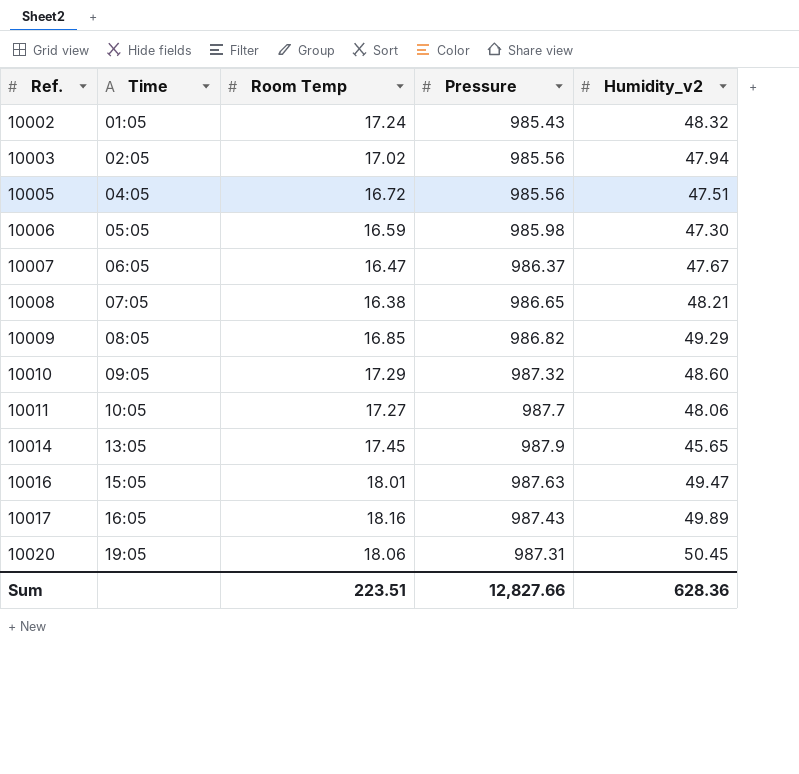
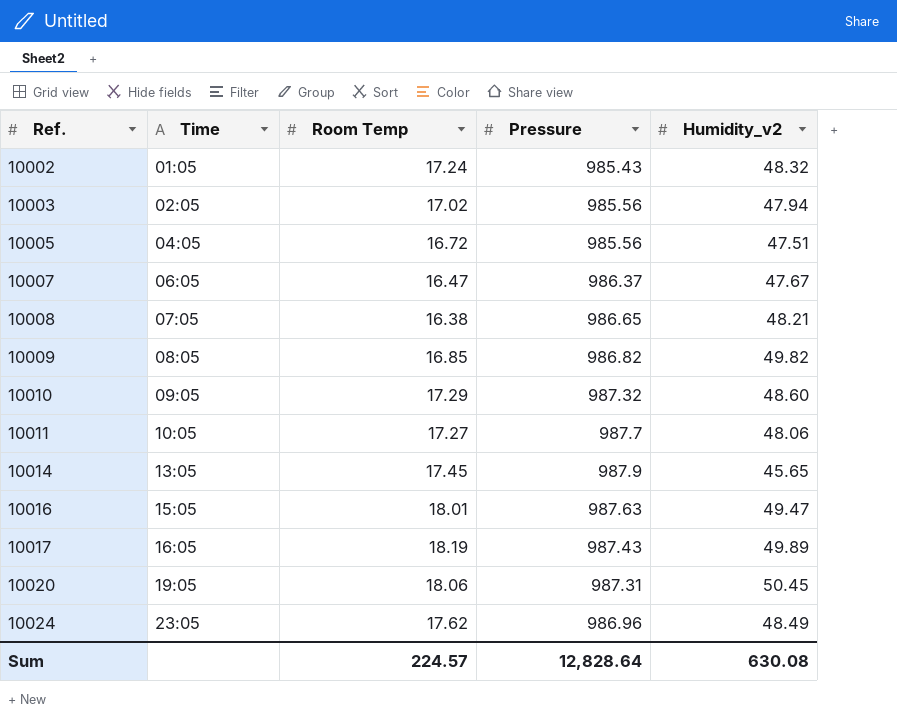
row 10006: 05:05 | 16.59 | 985.98 | 47.30 -> none
10009 | Humidity_v2: 49.29 -> 49.82
10017 | Room Temp: 18.16 -> 18.19
row 10024: none -> 23:05 | 17.62 | 986.96 | 48.49
Sum | Room Temp: 223.51 -> 224.57
Sum | Pressure: 12,827.66 -> 12,828.64
Sum | Humidity_v2: 628.36 -> 630.08

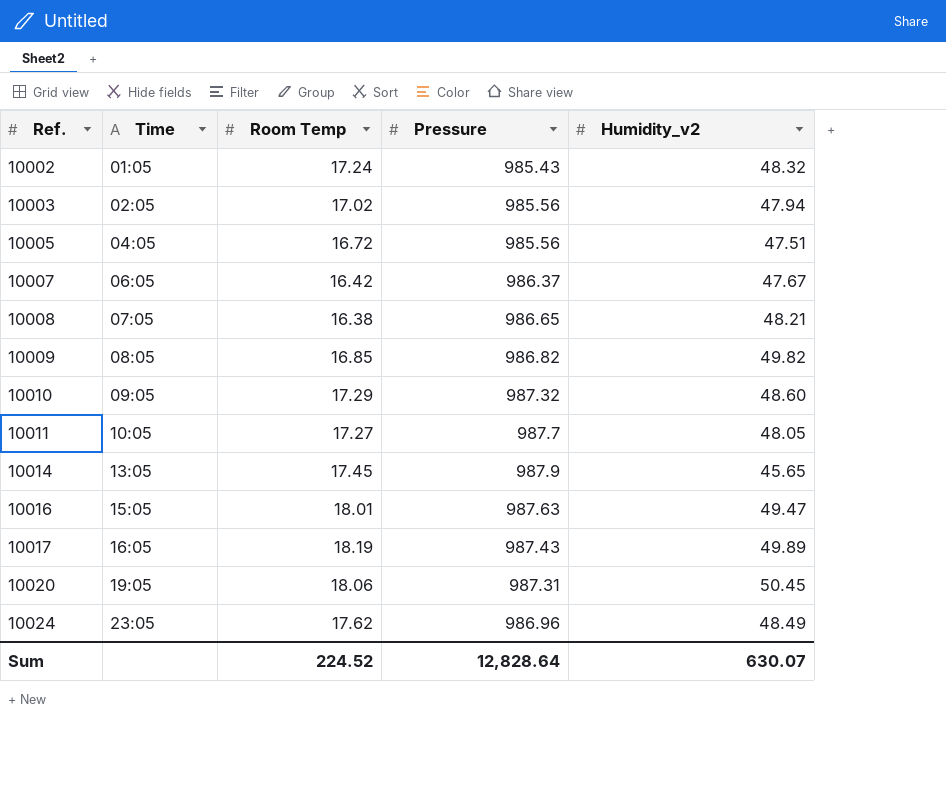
10007 | Room Temp: 16.47 -> 16.42
10011 | Humidity_v2: 48.06 -> 48.05
Sum | Room Temp: 224.57 -> 224.52
Sum | Humidity_v2: 630.08 -> 630.07

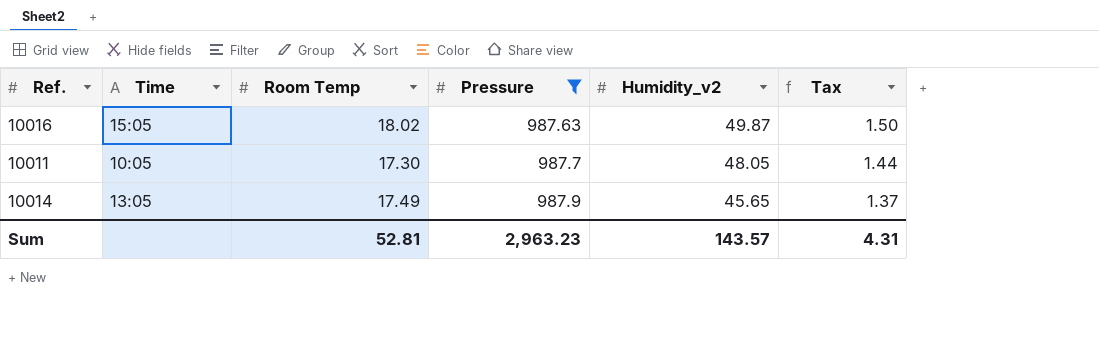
filter: none -> Pressure >= 987.63
row order: Ref. ascending -> Pressure ascending
column Tax | formula: none -> [Humidity_v2] * 0.03
10016 | Room Temp: 18.01 -> 18.02
10016 | Humidity_v2: 49.47 -> 49.87
10011 | Room Temp: 17.27 -> 17.30
10014 | Room Temp: 17.45 -> 17.49
Sum | Room Temp: 224.52 -> 52.81
Sum | Pressure: 12,828.64 -> 2,963.23
Sum | Humidity_v2: 630.07 -> 143.57

